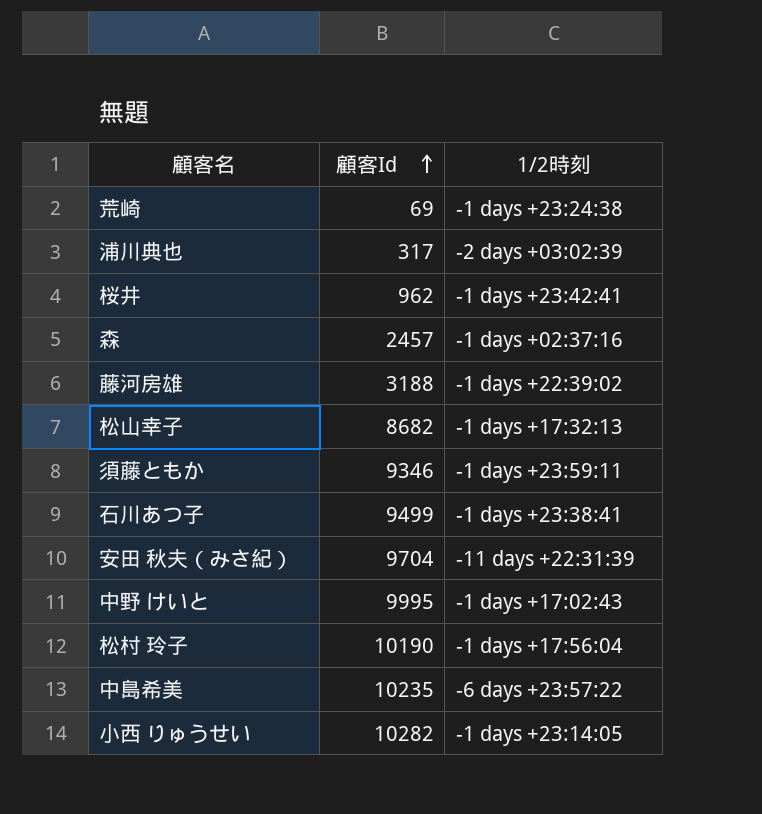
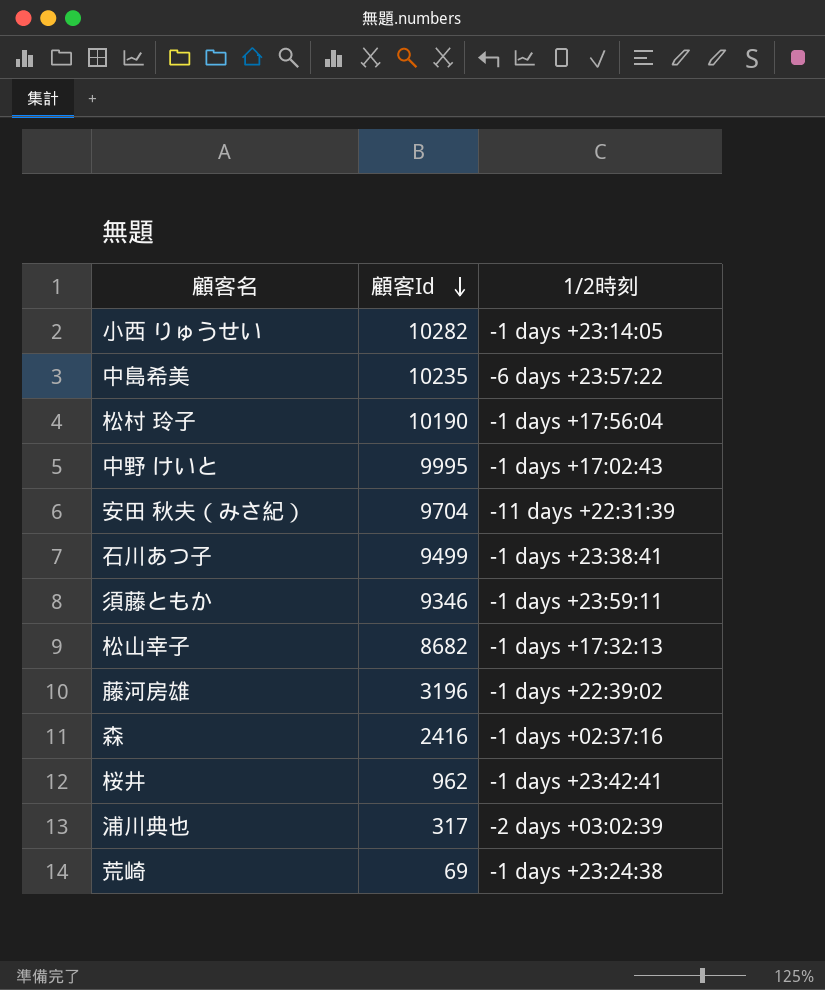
row order: 顧客Id ascending -> 顧客Id descending
藤河房雄 | 顧客Id: 3188 -> 3196
森 | 顧客Id: 2457 -> 2416

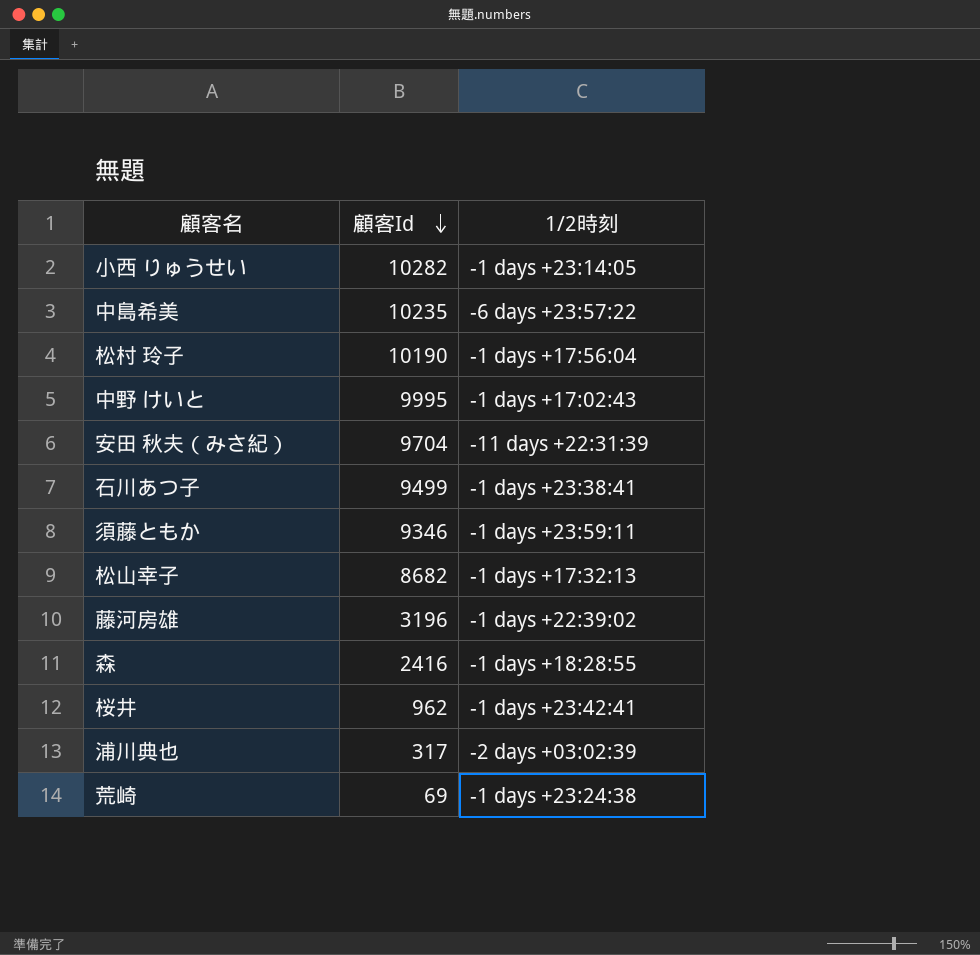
森 | 1/2時刻: -1 days +02:37:16 -> -1 days +18:28:55

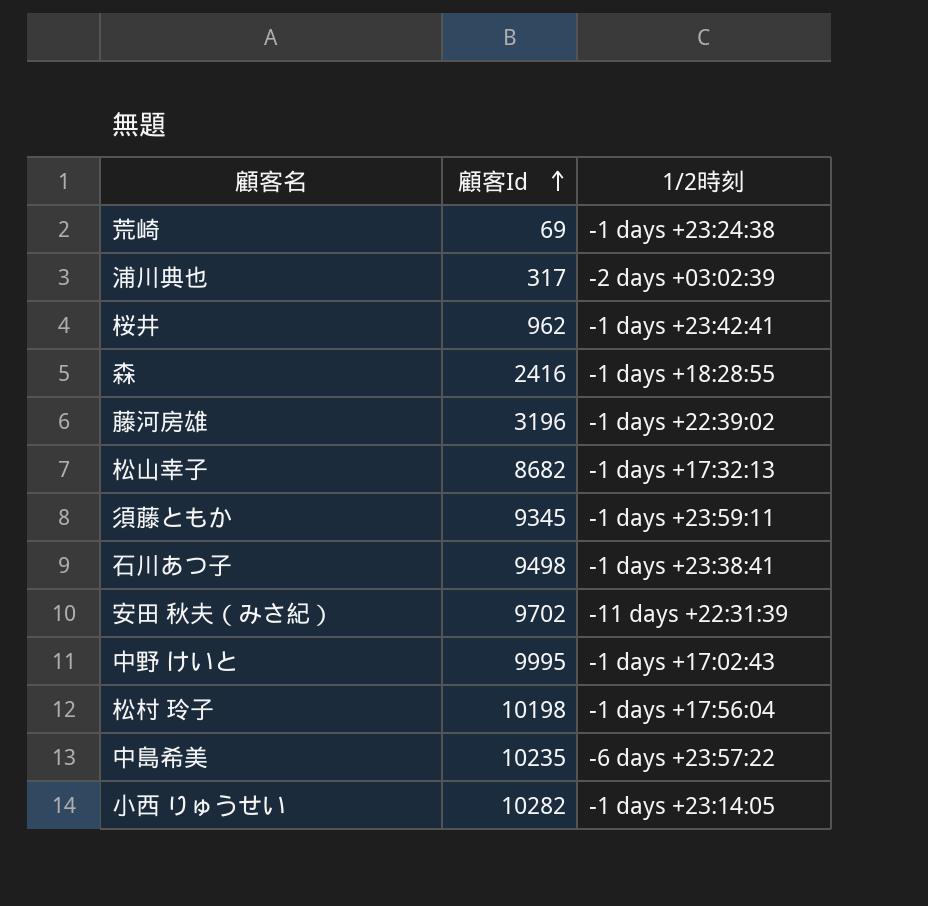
row order: 顧客Id descending -> 顧客Id ascending
須藤ともか | 顧客Id: 9346 -> 9345
石川あつ子 | 顧客Id: 9499 -> 9498
安田 秋夫（みさ紀） | 顧客Id: 9704 -> 9702
松村 玲子 | 顧客Id: 10190 -> 10198

